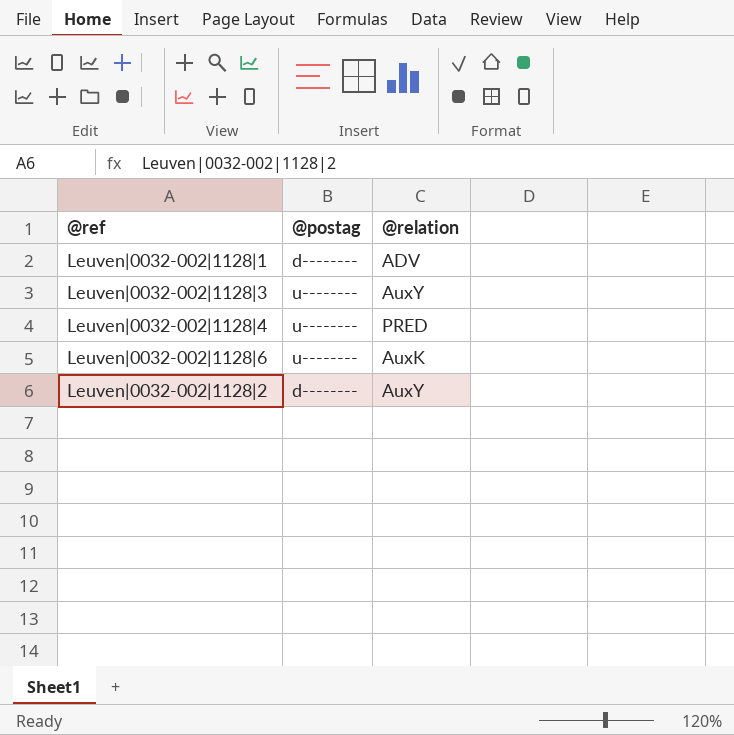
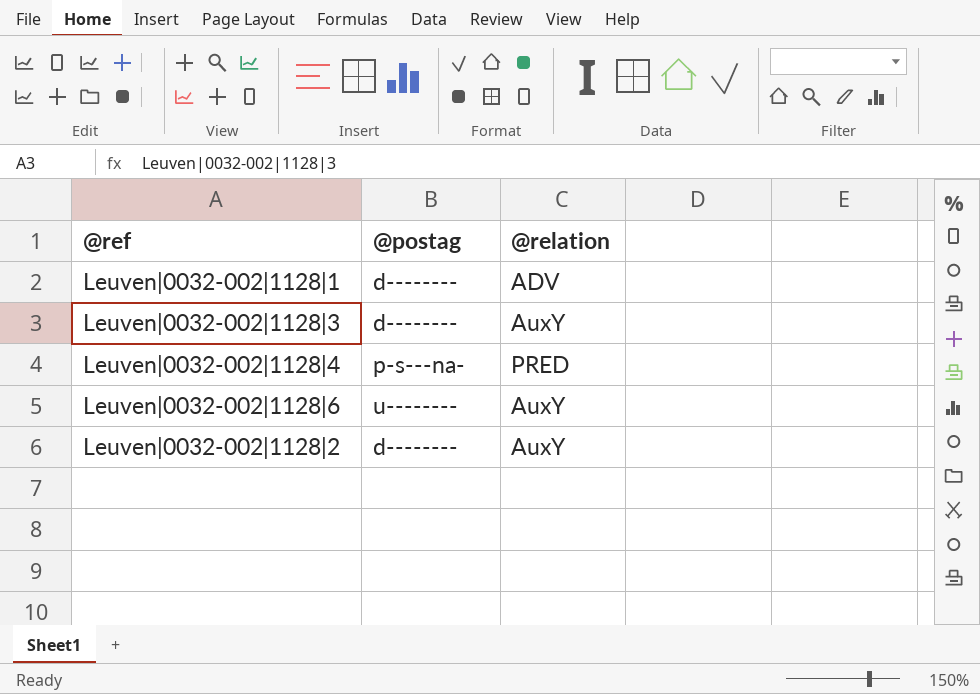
Leuven|0032-002|1128|3 | @postag: u-------- -> d--------
Leuven|0032-002|1128|4 | @postag: u-------- -> p-s---na-
Leuven|0032-002|1128|6 | @relation: AuxK -> AuxY

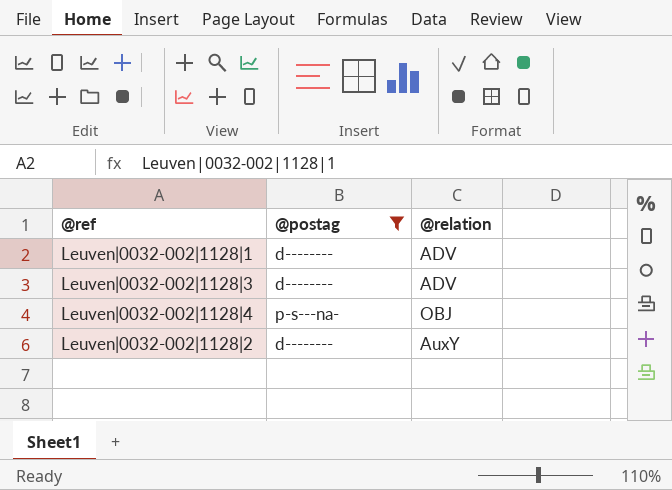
filter: none -> @postag != u--------
Leuven|0032-002|1128|3 | @relation: AuxY -> ADV
Leuven|0032-002|1128|4 | @relation: PRED -> OBJ

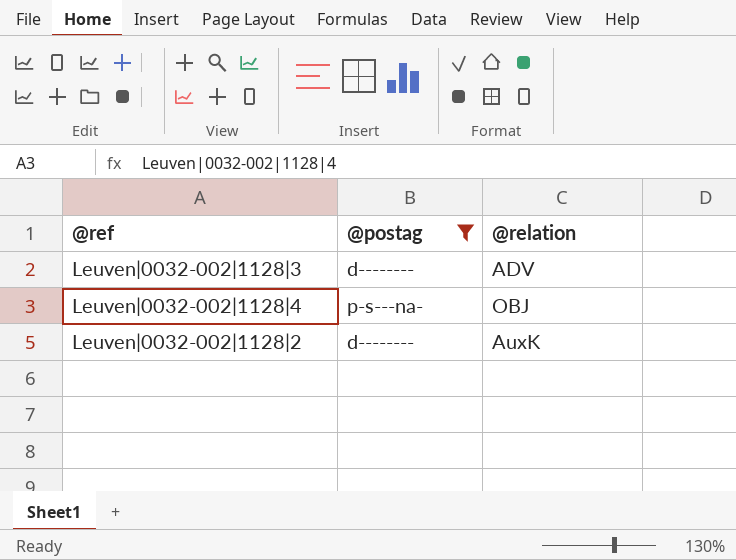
row Leuven|0032-002|1128|1: d-------- | ADV -> none
Leuven|0032-002|1128|2 | @relation: AuxY -> AuxK

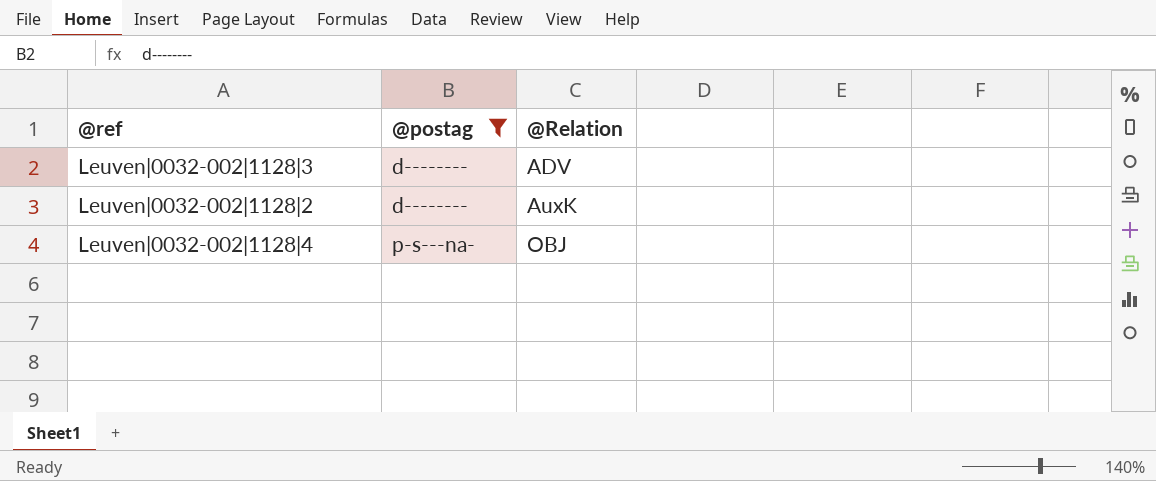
row order: none -> @postag ascending
column name: @relation -> @Relation

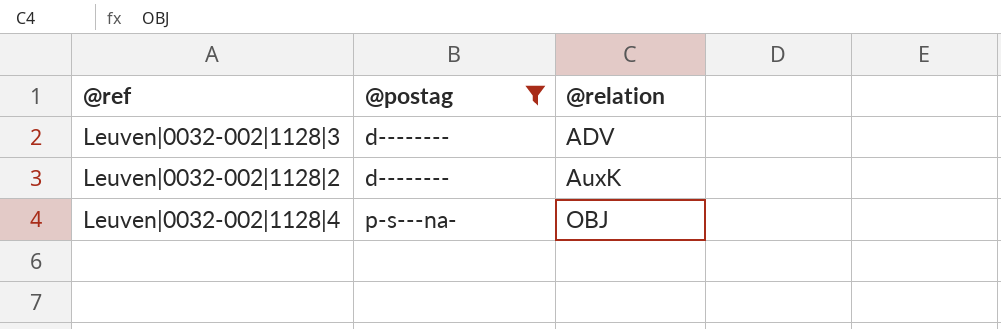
column name: @Relation -> @relation

